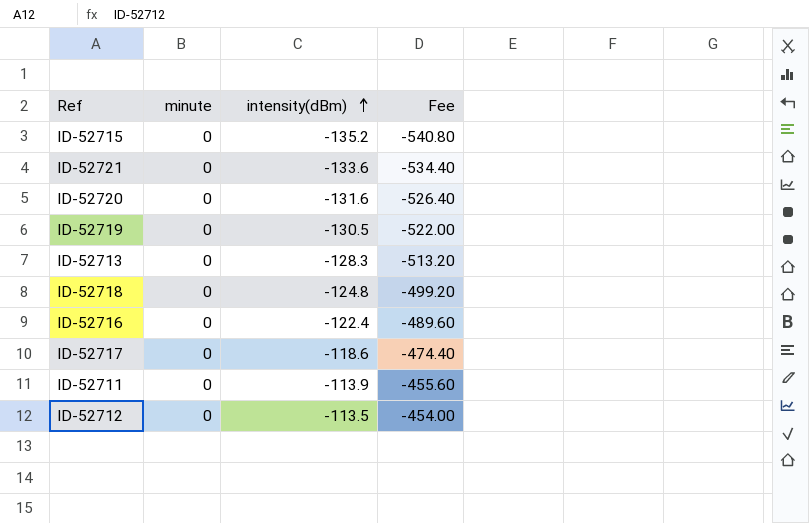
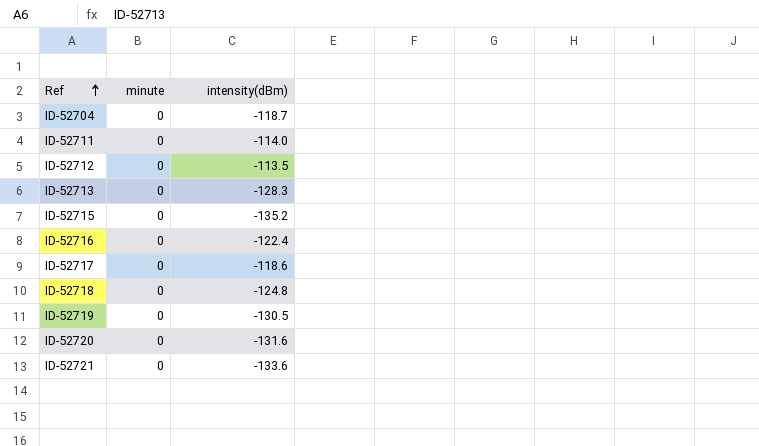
row order: intensity(dBm) ascending -> Ref ascending
column Fee | formula: [intensity(dBm)] * 4 -> none
row ID-52704: none -> 0 | -118.7
ID-52711 | intensity(dBm): -113.9 -> -114.0

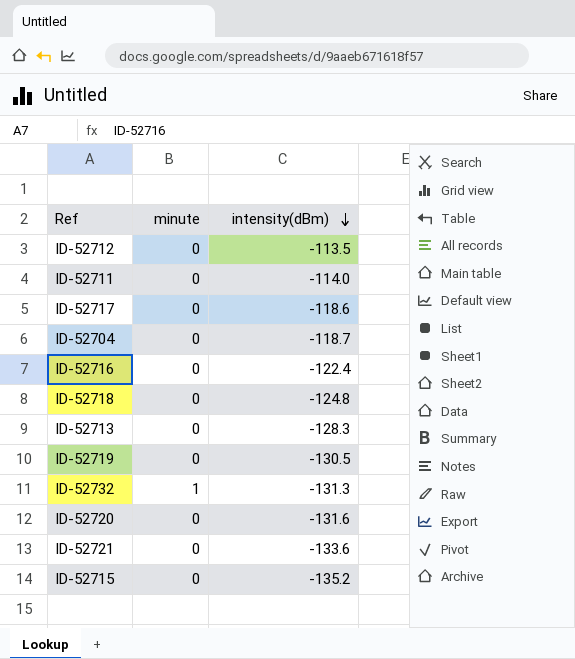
row order: Ref ascending -> intensity(dBm) descending
row ID-52732: none -> 1 | -131.3

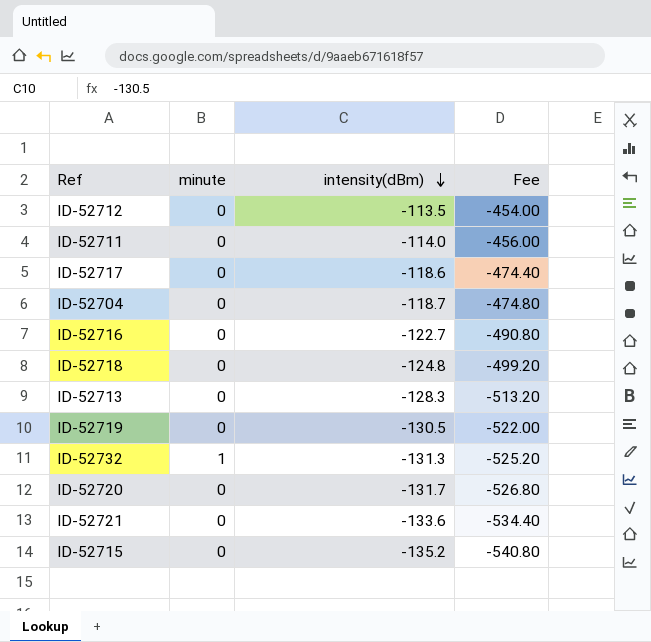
column Fee | formula: none -> [intensity(dBm)] * 4
ID-52716 | intensity(dBm): -122.4 -> -122.7
ID-52720 | intensity(dBm): -131.6 -> -131.7

